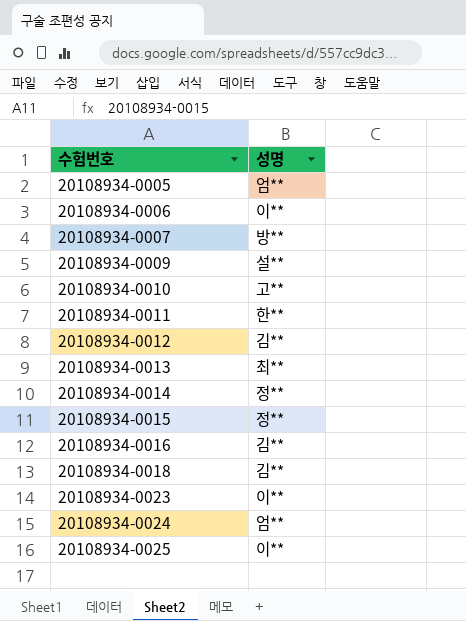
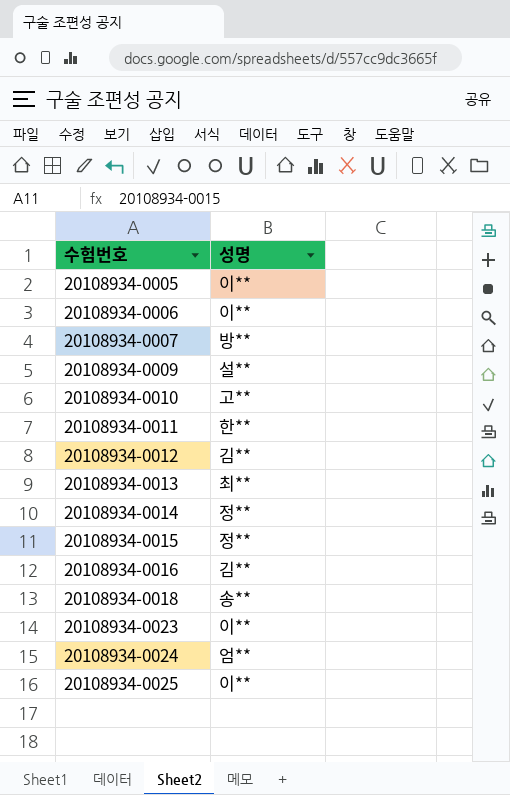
20108934-0005 | 성명: 엄** -> 이**
20108934-0018 | 성명: 김** -> 송**

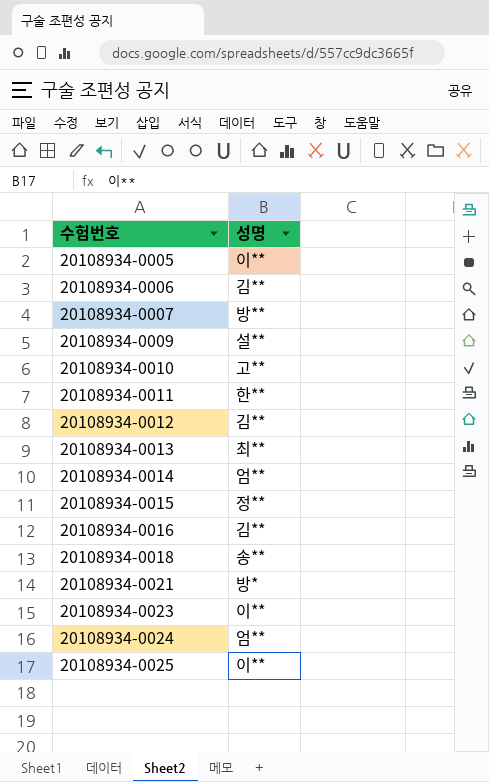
20108934-0006 | 성명: 이** -> 김**
20108934-0014 | 성명: 정** -> 엄**
row 20108934-0021: none -> 방*

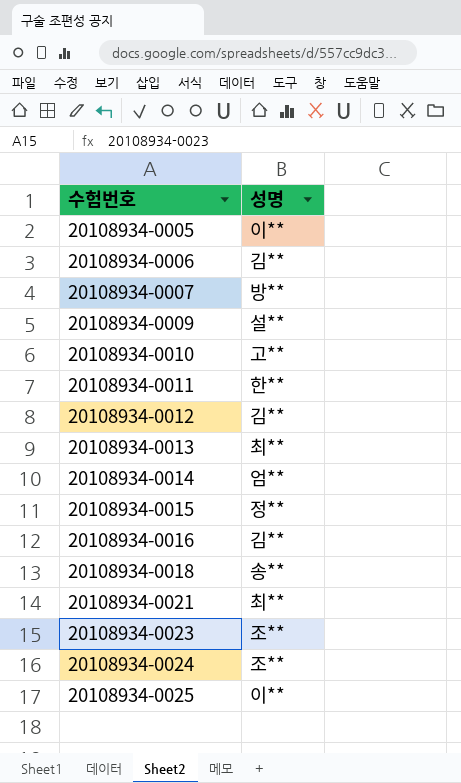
20108934-0021 | 성명: 방* -> 최**
20108934-0023 | 성명: 이** -> 조**
20108934-0024 | 성명: 엄** -> 조**

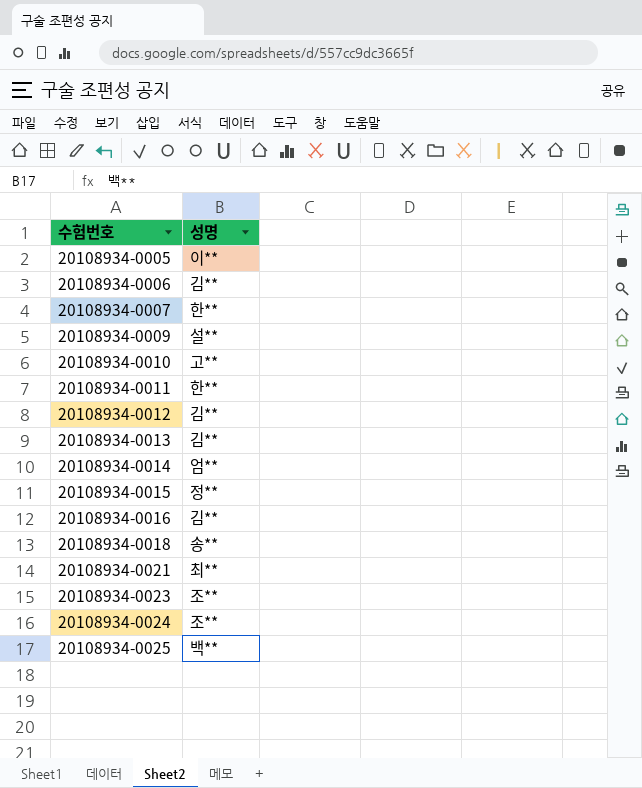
20108934-0007 | 성명: 방** -> 한**
20108934-0013 | 성명: 최** -> 김**
20108934-0025 | 성명: 이** -> 백**

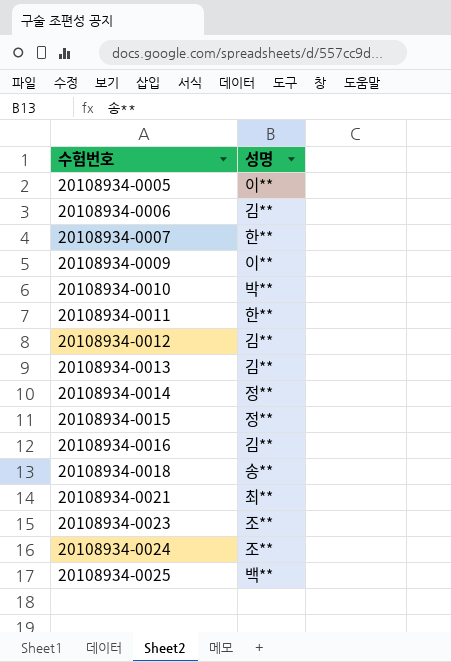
20108934-0009 | 성명: 설** -> 이**
20108934-0010 | 성명: 고** -> 박**
20108934-0014 | 성명: 엄** -> 정**

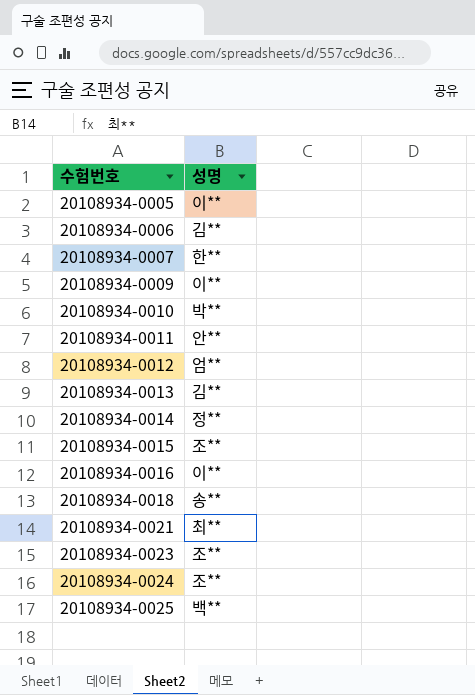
20108934-0011 | 성명: 한** -> 안**
20108934-0012 | 성명: 김** -> 엄**
20108934-0015 | 성명: 정** -> 조**
20108934-0016 | 성명: 김** -> 이**

